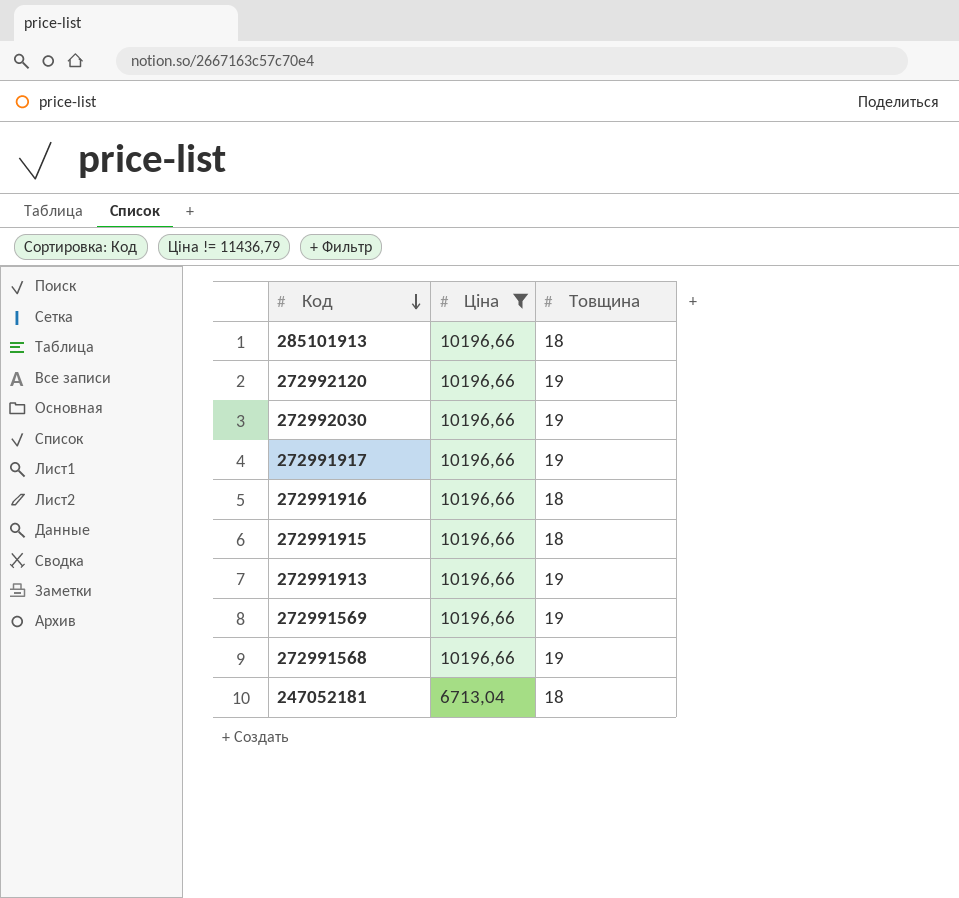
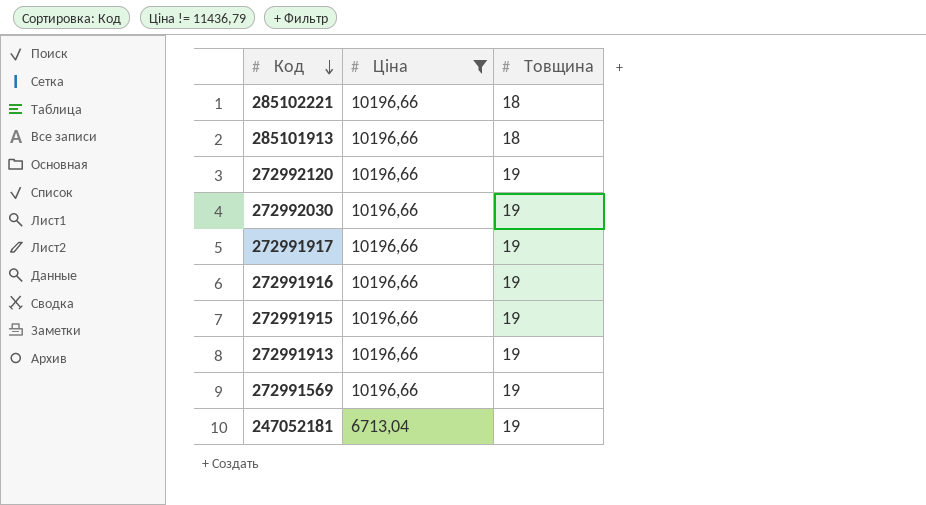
row 272991568: 10196,66 | 19 -> none
row 285102221: none -> 10196,66 | 18
272991916 | Товщина: 18 -> 19
272991915 | Товщина: 18 -> 19
247052181 | Товщина: 18 -> 19

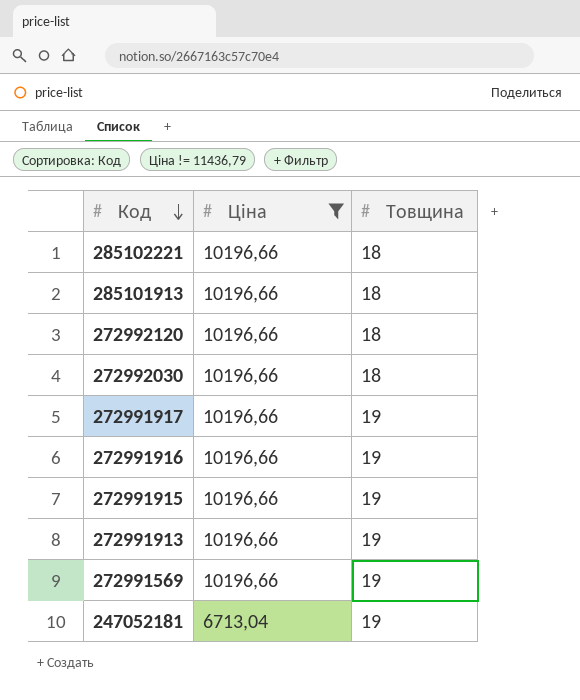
272992120 | Товщина: 19 -> 18
272992030 | Товщина: 19 -> 18

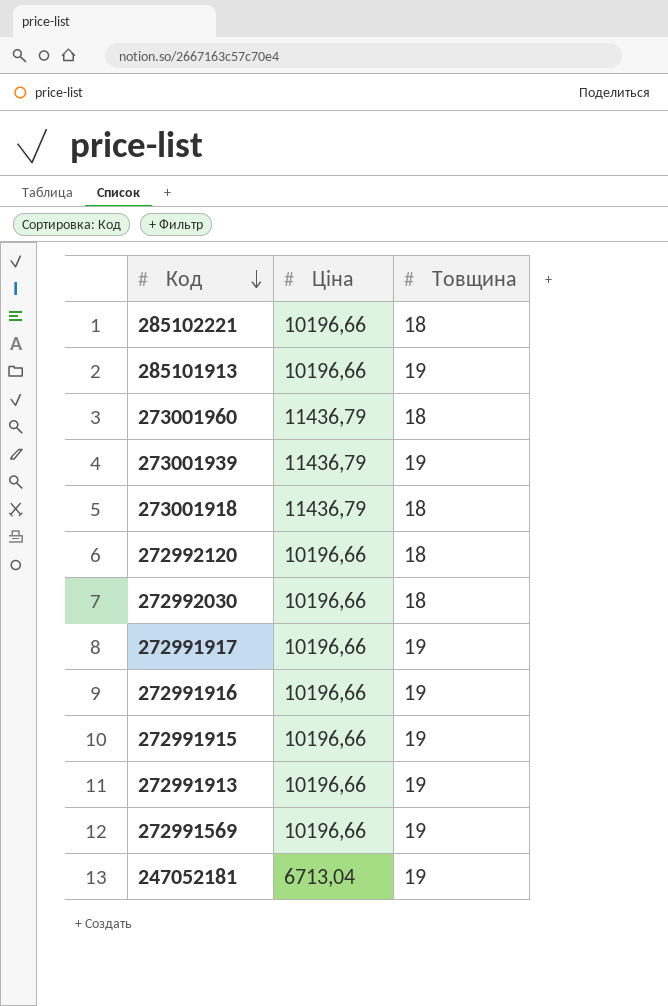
filter: Ціна != 11436,79 -> none
285101913 | Товщина: 18 -> 19

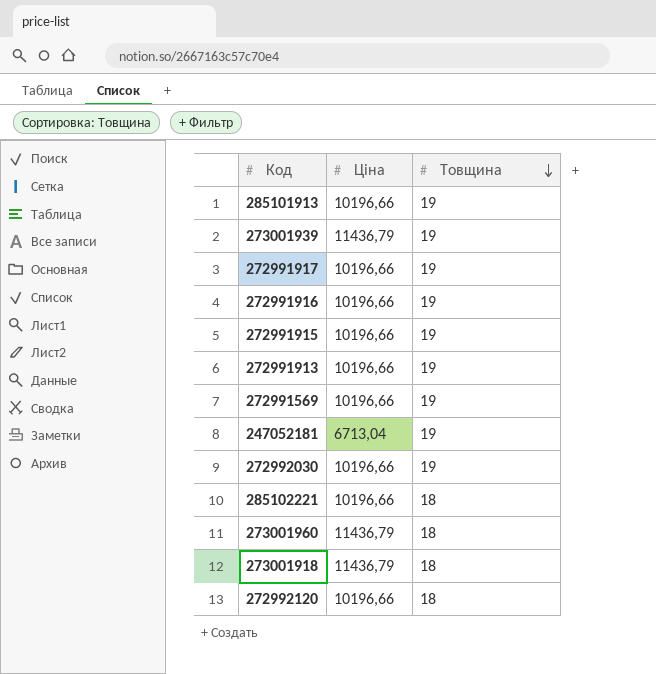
row order: Код descending -> Товщина descending
272992030 | Товщина: 18 -> 19

